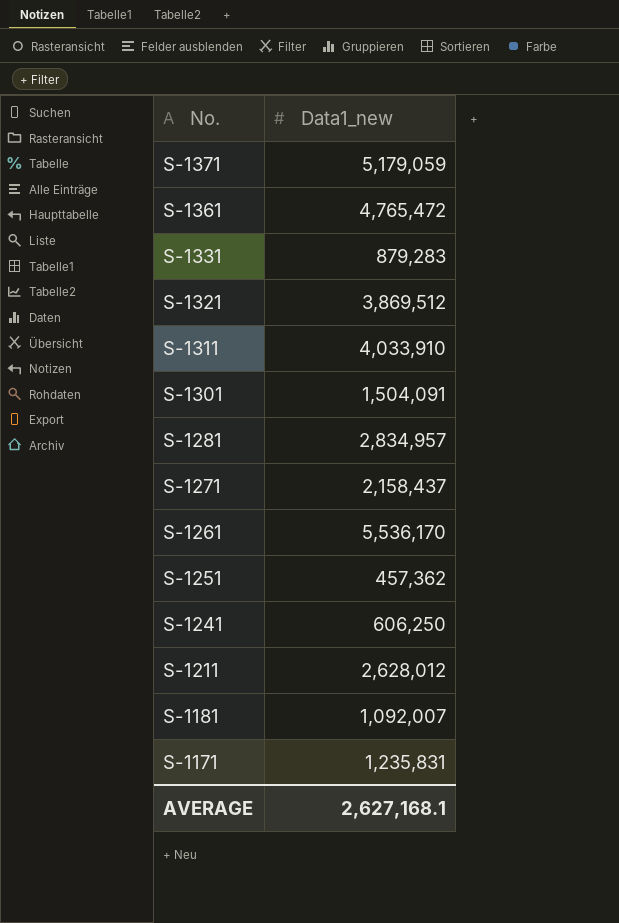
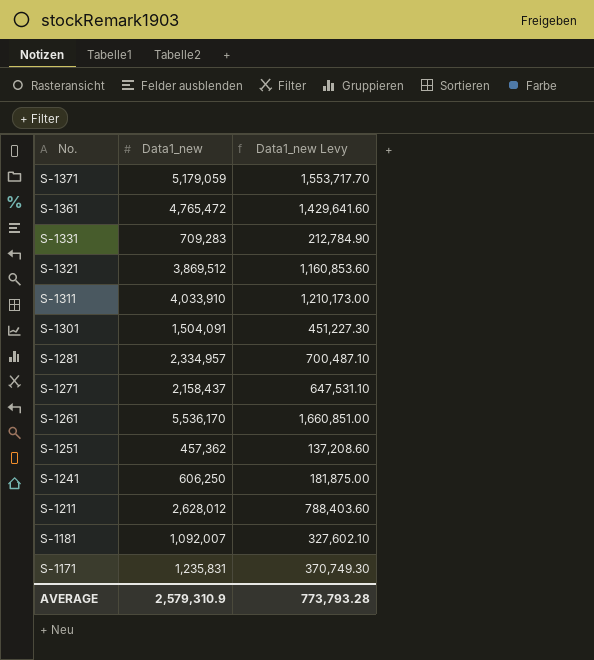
column Data1_new Levy | formula: none -> [Data1_new] * 0.3
S-1331 | Data1_new: 879,283 -> 709,283
S-1281 | Data1_new: 2,834,957 -> 2,334,957
AVERAGE | Data1_new: 2,627,168.1 -> 2,579,310.9

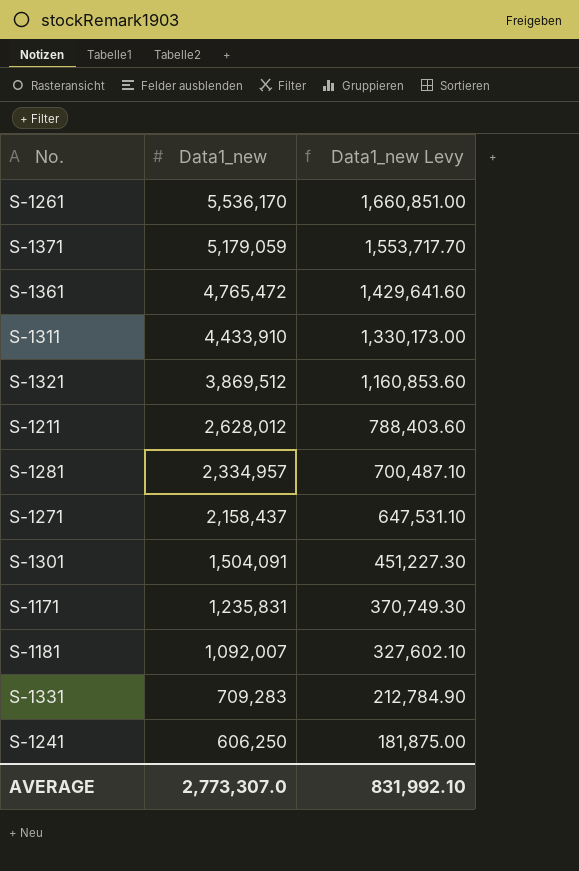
row order: No. descending -> Data1_new descending
row S-1251: 457,362 | 137,208.60 -> none
S-1311 | Data1_new: 4,033,910 -> 4,433,910
S-1311 | Data1_new Levy: 1,210,173.00 -> 1,330,173.00
AVERAGE | Data1_new: 2,579,310.9 -> 2,773,307.0
AVERAGE | Data1_new Levy: 773,793.28 -> 831,992.10

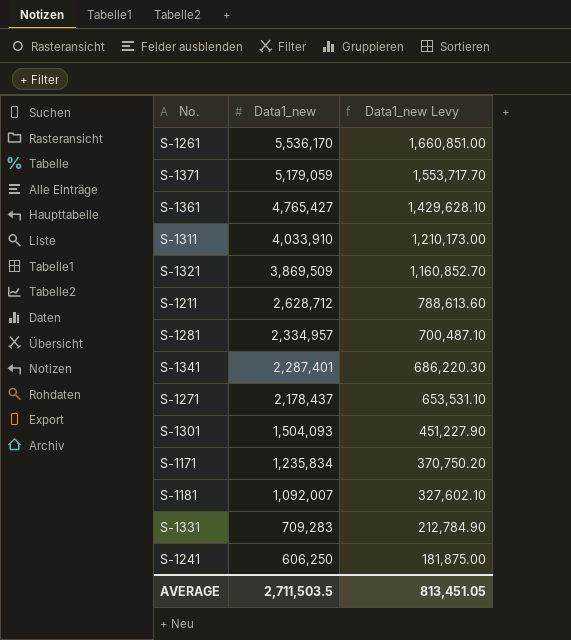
S-1361 | Data1_new: 4,765,472 -> 4,765,427
S-1361 | Data1_new Levy: 1,429,641.60 -> 1,429,628.10
S-1311 | Data1_new: 4,433,910 -> 4,033,910
S-1311 | Data1_new Levy: 1,330,173.00 -> 1,210,173.00
S-1321 | Data1_new: 3,869,512 -> 3,869,509
S-1321 | Data1_new Levy: 1,160,853.60 -> 1,160,852.70
S-1211 | Data1_new: 2,628,012 -> 2,628,712
S-1211 | Data1_new Levy: 788,403.60 -> 788,613.60
row S-1341: none -> 2,287,401 | 686,220.30
S-1271 | Data1_new: 2,158,437 -> 2,178,437
S-1271 | Data1_new Levy: 647,531.10 -> 653,531.10
S-1301 | Data1_new: 1,504,091 -> 1,504,093
S-1301 | Data1_new Levy: 451,227.30 -> 451,227.90
S-1171 | Data1_new: 1,235,831 -> 1,235,834
S-1171 | Data1_new Levy: 370,749.30 -> 370,750.20
AVERAGE | Data1_new: 2,773,307.0 -> 2,711,503.5
AVERAGE | Data1_new Levy: 831,992.10 -> 813,451.05

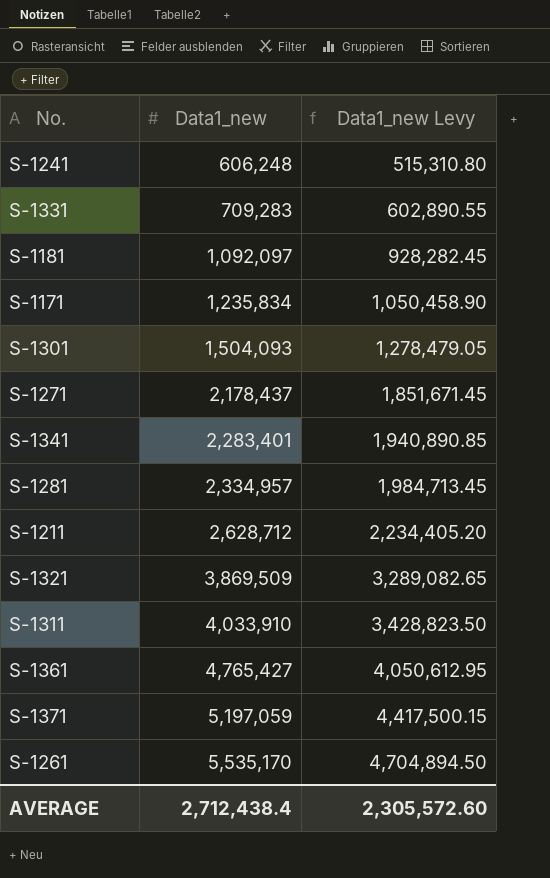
row order: Data1_new descending -> Data1_new ascending
column Data1_new Levy | formula: [Data1_new] * 0.3 -> [Data1_new] * 0.85
S-1241 | Data1_new: 606,250 -> 606,248
S-1181 | Data1_new: 1,092,007 -> 1,092,097
S-1341 | Data1_new: 2,287,401 -> 2,283,401
S-1371 | Data1_new: 5,179,059 -> 5,197,059
S-1261 | Data1_new: 5,536,170 -> 5,535,170
AVERAGE | Data1_new: 2,711,503.5 -> 2,712,438.4
AVERAGE | Data1_new Levy: 813,451.05 -> 2,305,572.60

